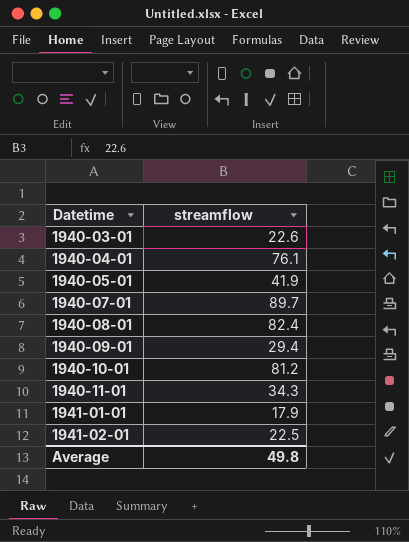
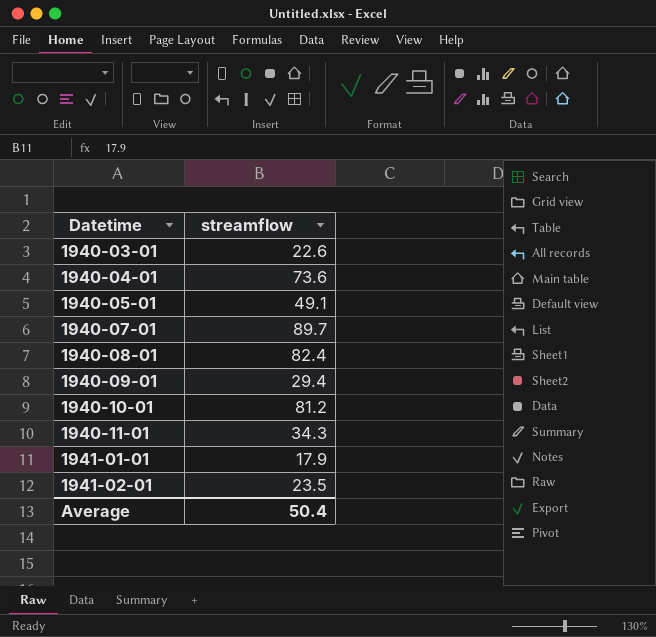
1940-04-01 | streamflow: 76.1 -> 73.6
1940-05-01 | streamflow: 41.9 -> 49.1
1941-02-01 | streamflow: 22.5 -> 23.5
Average | streamflow: 49.8 -> 50.4

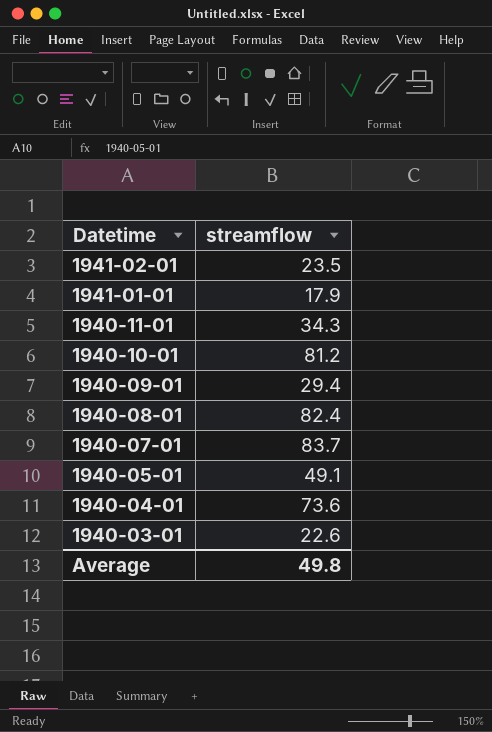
row order: Datetime ascending -> Datetime descending
1940-07-01 | streamflow: 89.7 -> 83.7
Average | streamflow: 50.4 -> 49.8

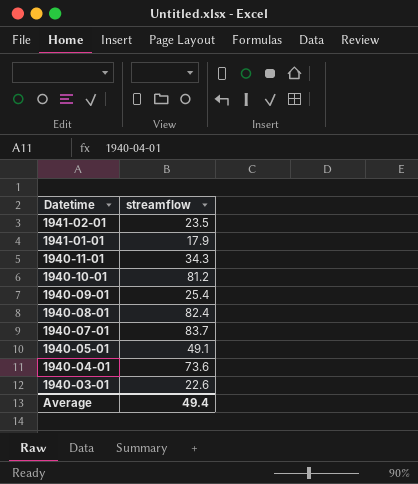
1940-09-01 | streamflow: 29.4 -> 25.4
Average | streamflow: 49.8 -> 49.4

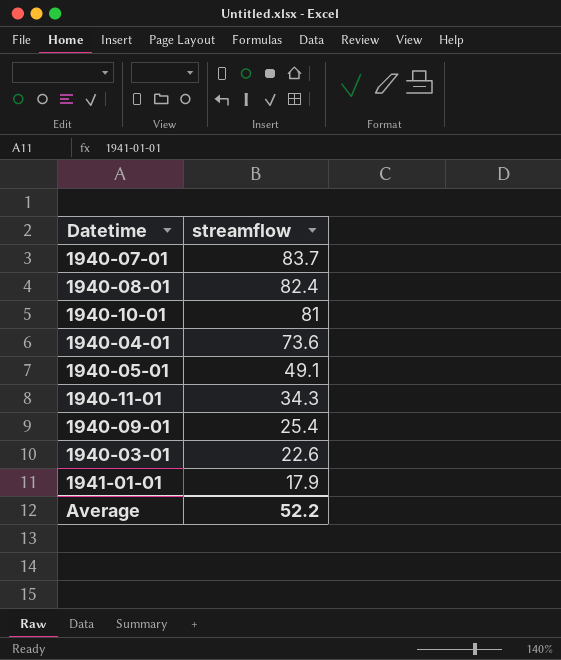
row order: Datetime descending -> streamflow descending
row 1941-02-01: 23.5 -> none
1940-10-01 | streamflow: 81.2 -> 81
Average | streamflow: 49.4 -> 52.2

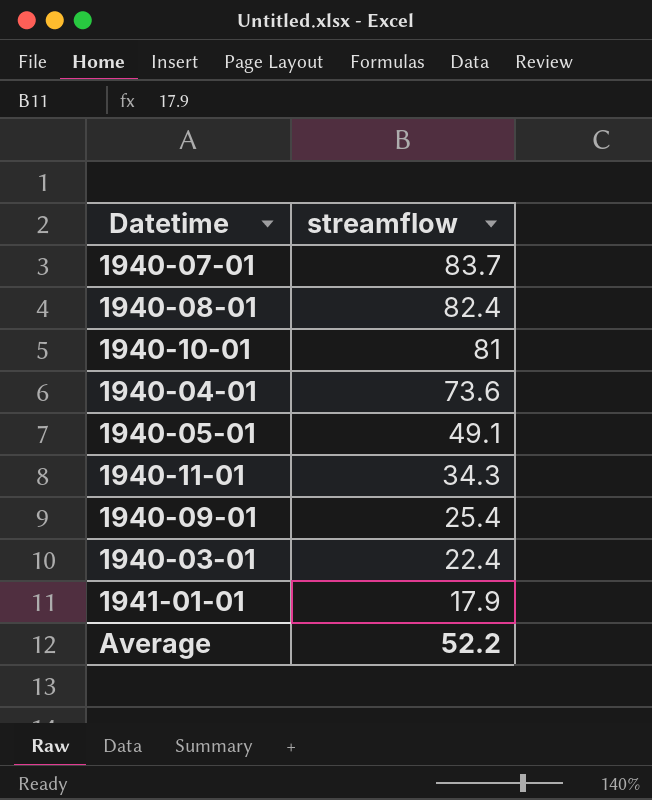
1940-03-01 | streamflow: 22.6 -> 22.4

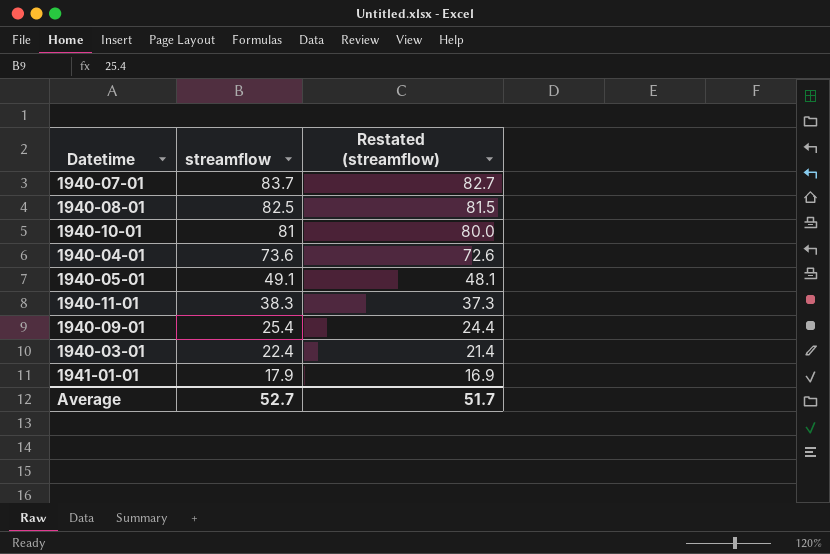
column Restated (streamflow) | formula: none -> [streamflow] - 1
1940-08-01 | streamflow: 82.4 -> 82.5
1940-11-01 | streamflow: 34.3 -> 38.3
Average | streamflow: 52.2 -> 52.7

